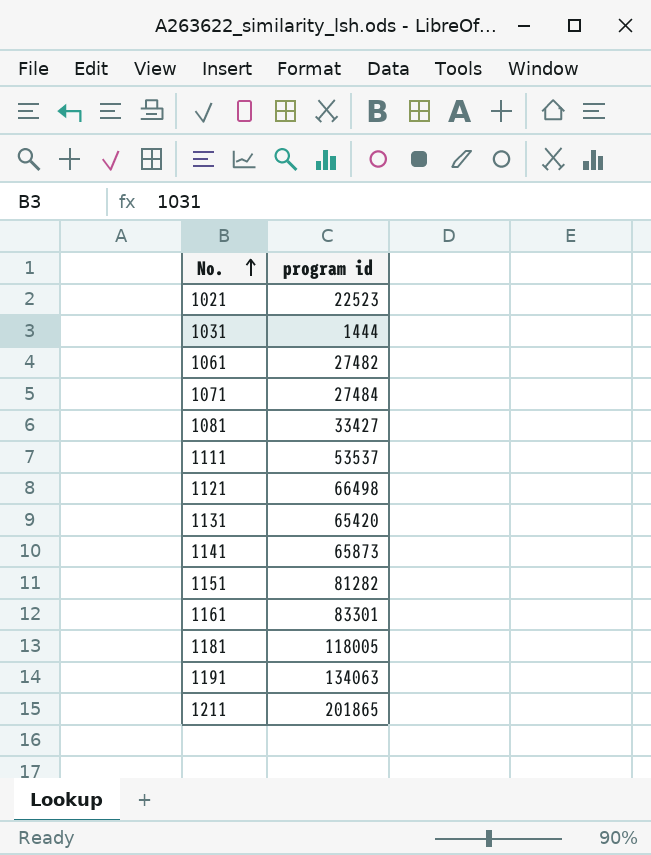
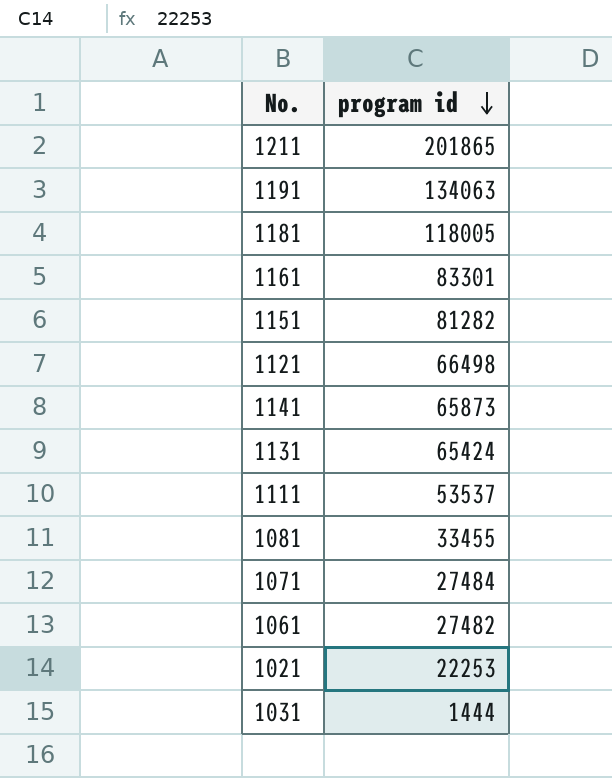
row order: No. ascending -> program id descending
1131 | program id: 65420 -> 65424
1081 | program id: 33427 -> 33455
1021 | program id: 22523 -> 22253

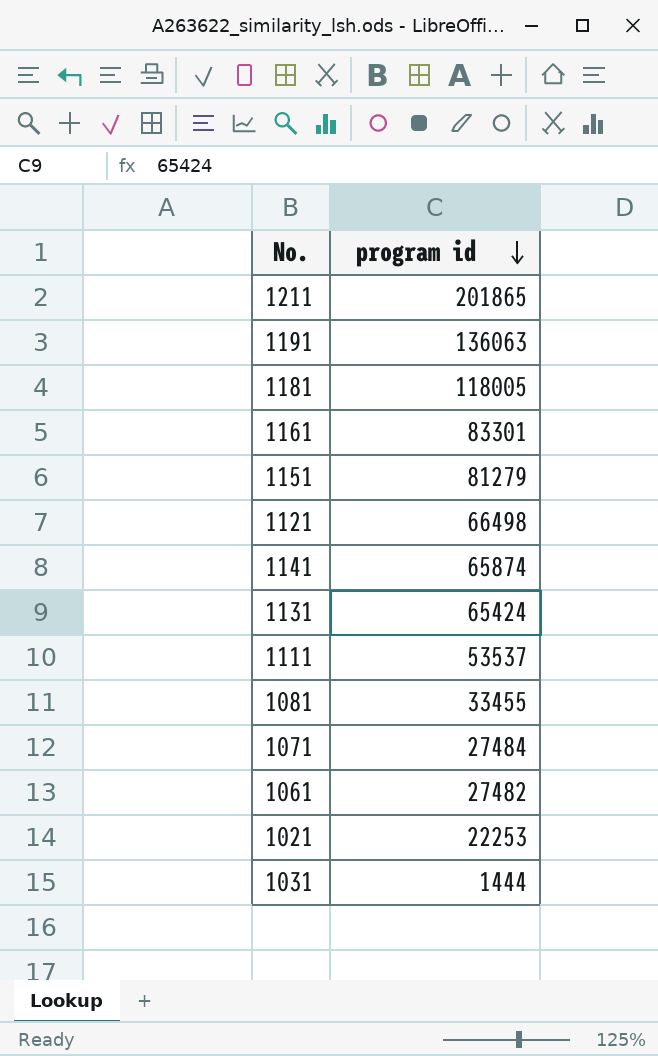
1191 | program id: 134063 -> 136063
1151 | program id: 81282 -> 81279
1141 | program id: 65873 -> 65874

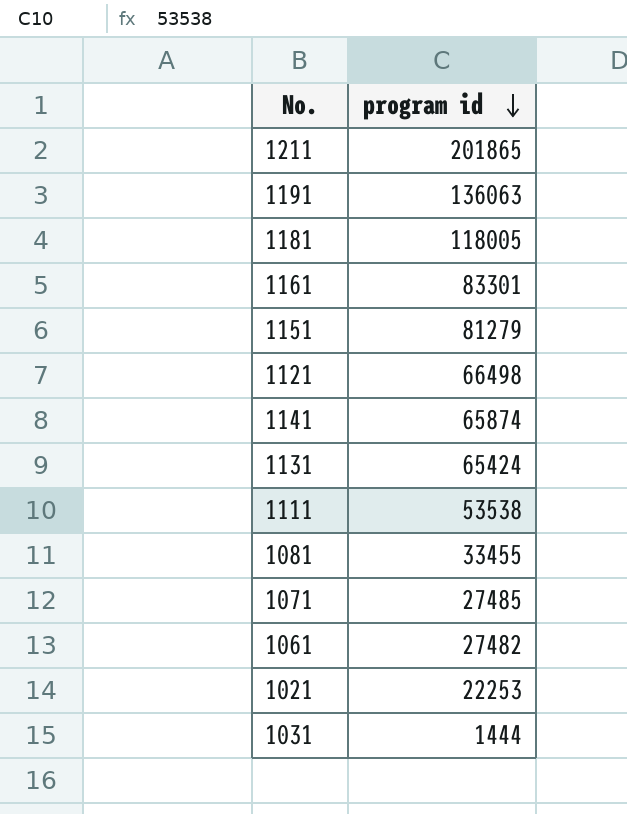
1111 | program id: 53537 -> 53538
1071 | program id: 27484 -> 27485

